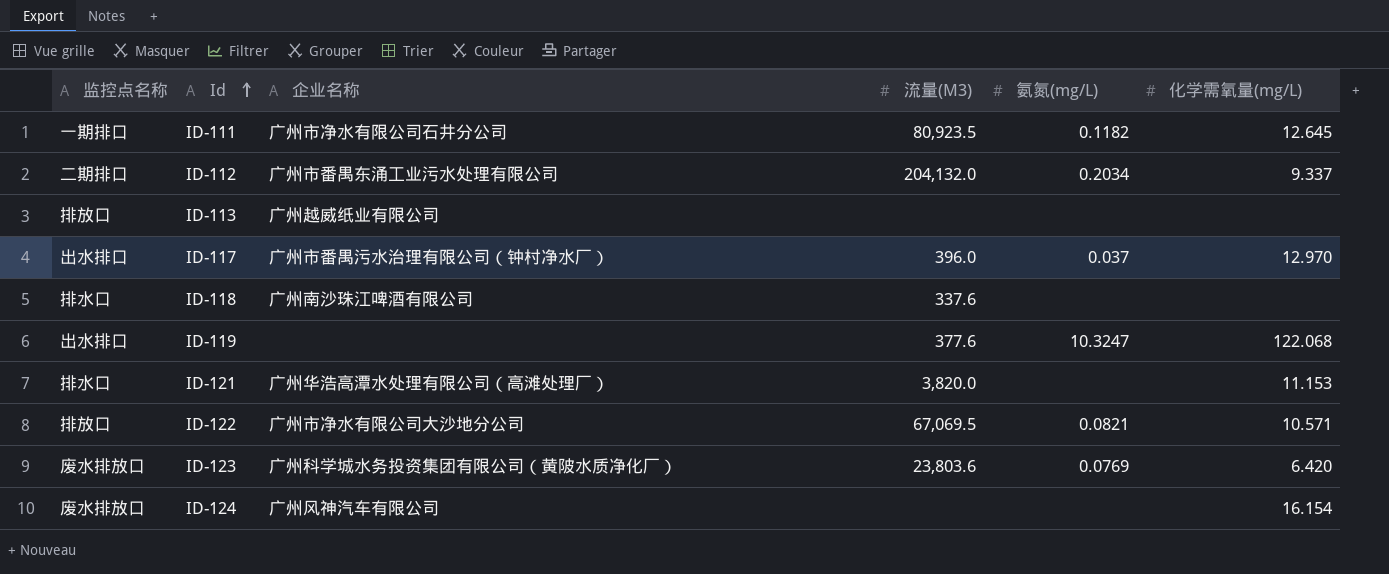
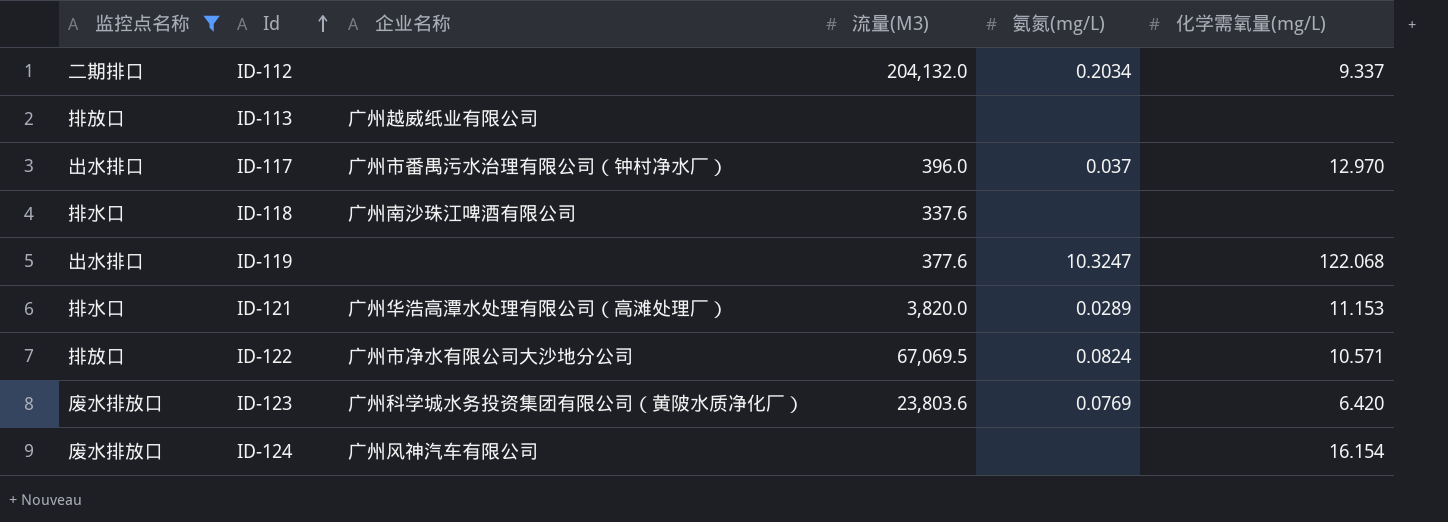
filter: none -> 监控点名称 != 一期排口
ID-112 | 企业名称: 广州市番禺东涌工业污水处理有限公司 -> none
ID-121 | 氨氮(mg/L): none -> 0.0289
ID-122 | 氨氮(mg/L): 0.0821 -> 0.0824

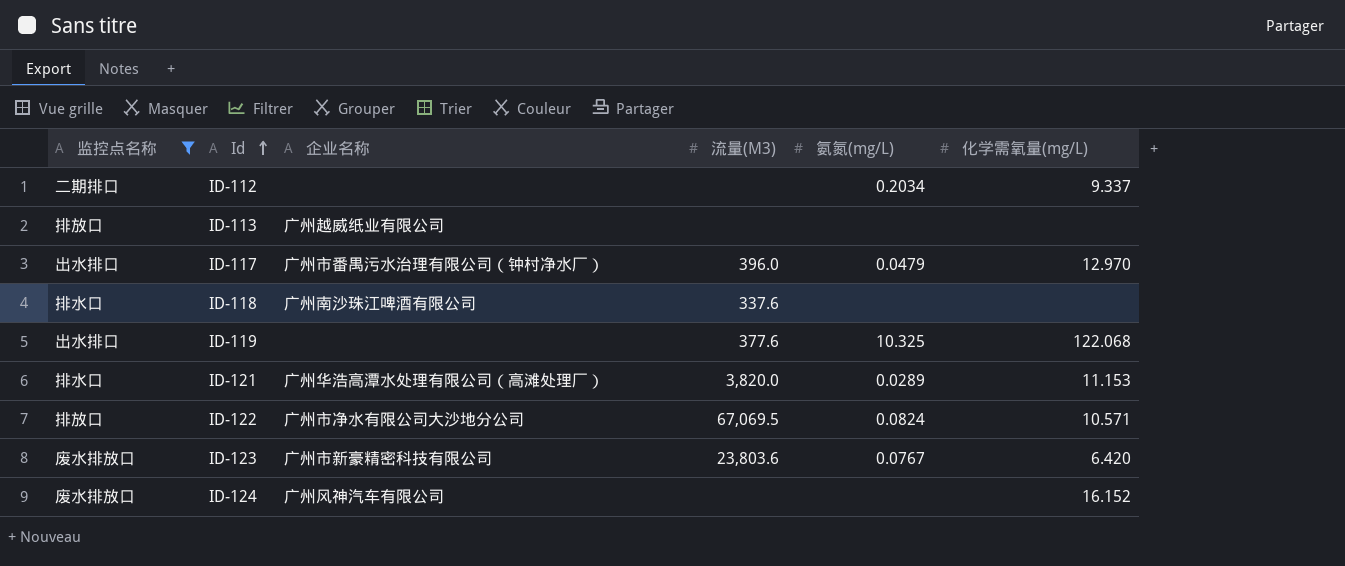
ID-112 | 流量(M3): 204,132.0 -> none
ID-117 | 氨氮(mg/L): 0.037 -> 0.0479
ID-119 | 氨氮(mg/L): 10.3247 -> 10.325
ID-123 | 企业名称: 广州科学城水务投资集团有限公司（黄陂水质净化厂） -> 广州市新豪精密科技有限公司
ID-123 | 氨氮(mg/L): 0.0769 -> 0.0767
ID-124 | 化学需氧量(mg/L): 16.154 -> 16.152

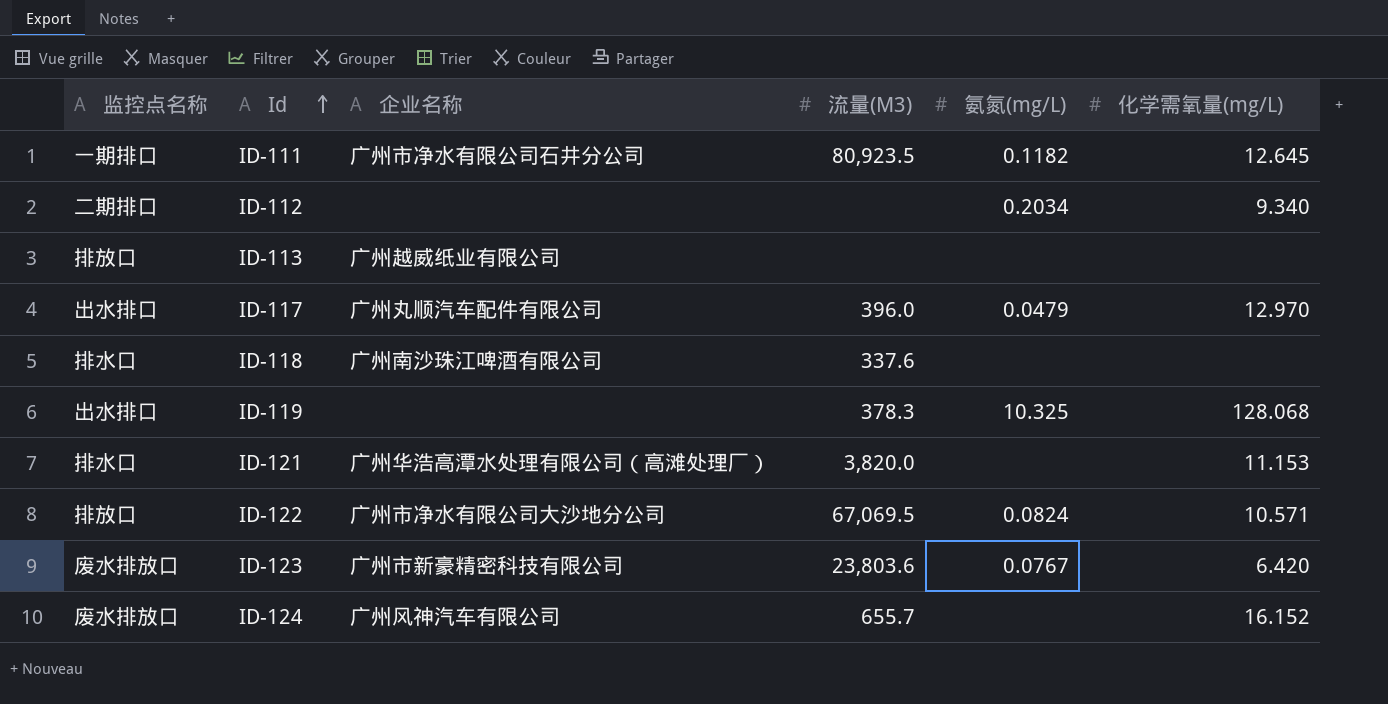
filter: 监控点名称 != 一期排口 -> none
ID-112 | 化学需氧量(mg/L): 9.337 -> 9.340
ID-117 | 企业名称: 广州市番禺污水治理有限公司（钟村净水厂） -> 广州丸顺汽车配件有限公司
ID-119 | 流量(M3): 377.6 -> 378.3
ID-119 | 化学需氧量(mg/L): 122.068 -> 128.068
ID-121 | 氨氮(mg/L): 0.0289 -> none
ID-124 | 流量(M3): none -> 655.7

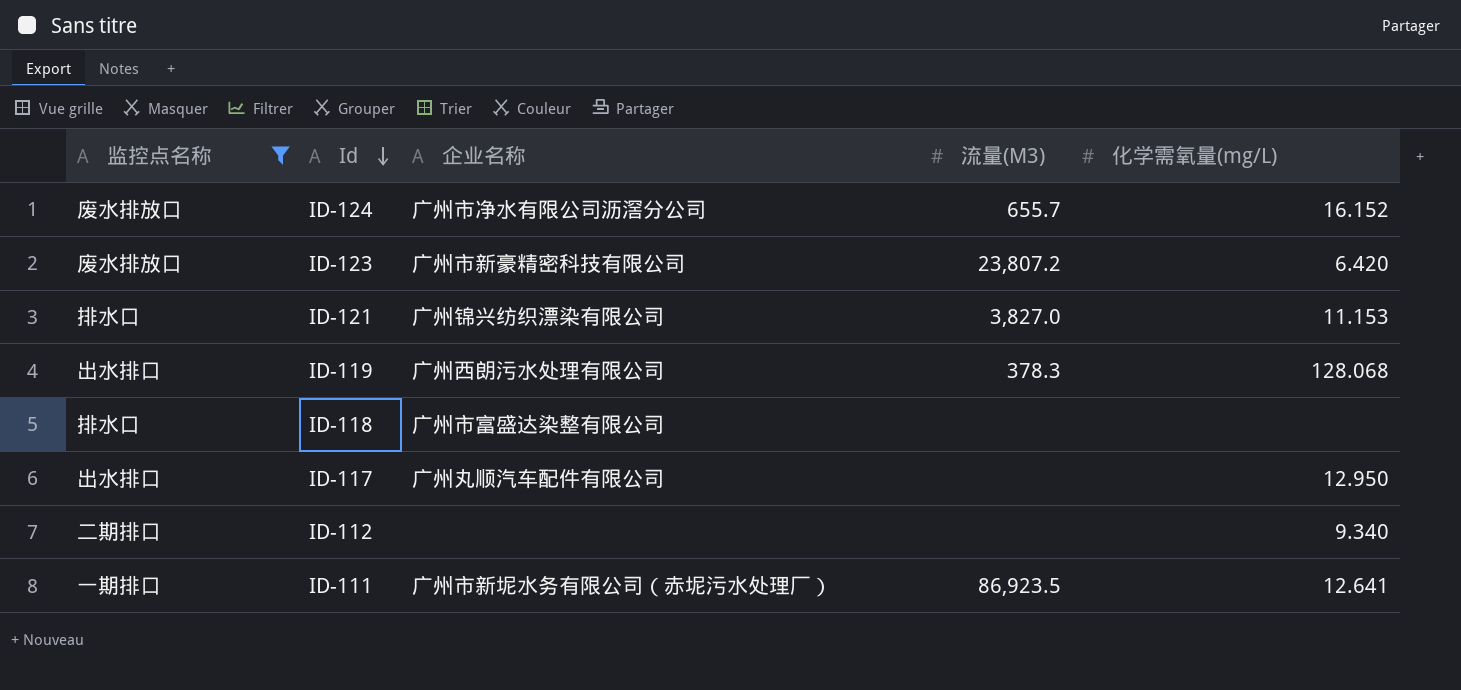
filter: none -> 监控点名称 != 排放口
row order: Id ascending -> Id descending
column 氨氮(mg/L) | position: 5 -> none
ID-124 | 企业名称: 广州风神汽车有限公司 -> 广州市净水有限公司沥滘分公司
ID-123 | 流量(M3): 23,803.6 -> 23,807.2
ID-121 | 企业名称: 广州华浩高潭水处理有限公司（高滩处理厂） -> 广州锦兴纺织漂染有限公司
ID-121 | 流量(M3): 3,820.0 -> 3,827.0
ID-119 | 企业名称: none -> 广州西朗污水处理有限公司
ID-118 | 企业名称: 广州南沙珠江啤酒有限公司 -> 广州市富盛达染整有限公司
ID-118 | 流量(M3): 337.6 -> none
ID-117 | 流量(M3): 396.0 -> none
ID-117 | 化学需氧量(mg/L): 12.970 -> 12.950
ID-111 | 企业名称: 广州市净水有限公司石井分公司 -> 广州市新坭水务有限公司（赤坭污水处理厂）
ID-111 | 流量(M3): 80,923.5 -> 86,923.5
ID-111 | 化学需氧量(mg/L): 12.645 -> 12.641

